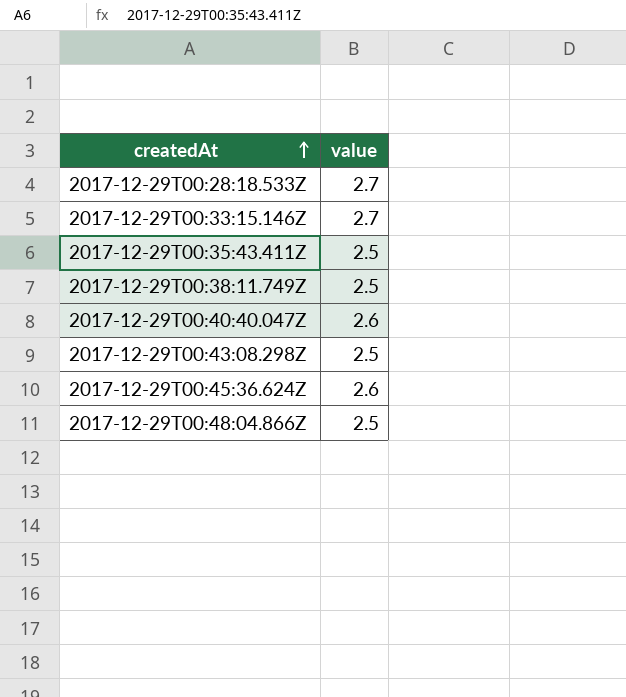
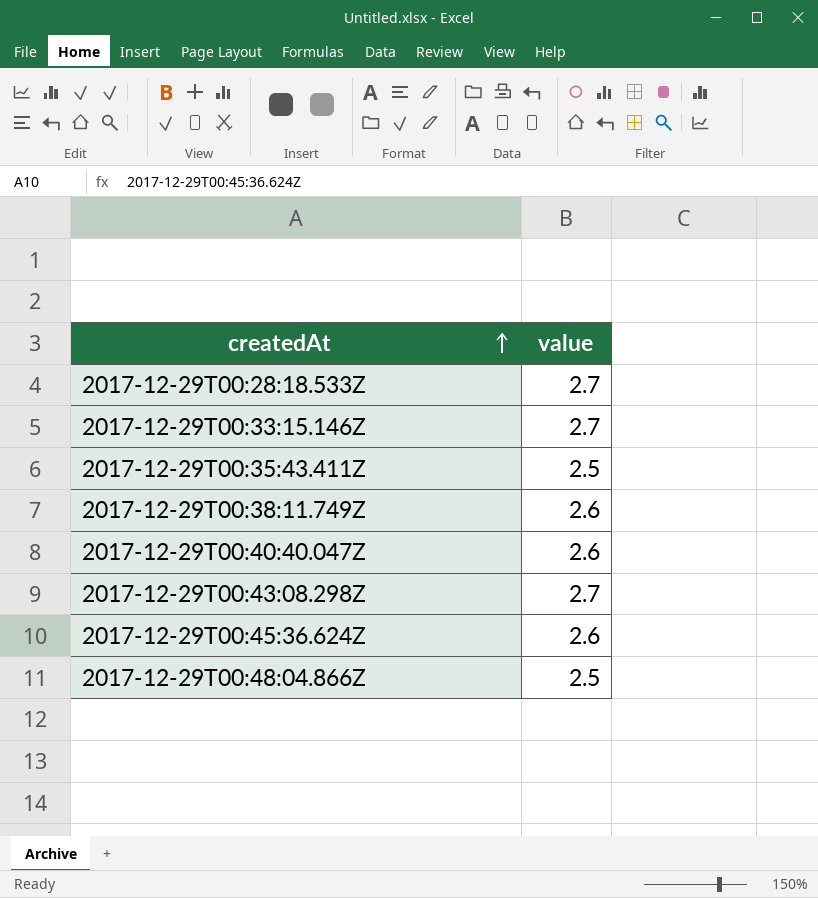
2017-12-29T00:38:11.749Z | value: 2.5 -> 2.6
2017-12-29T00:43:08.298Z | value: 2.5 -> 2.7

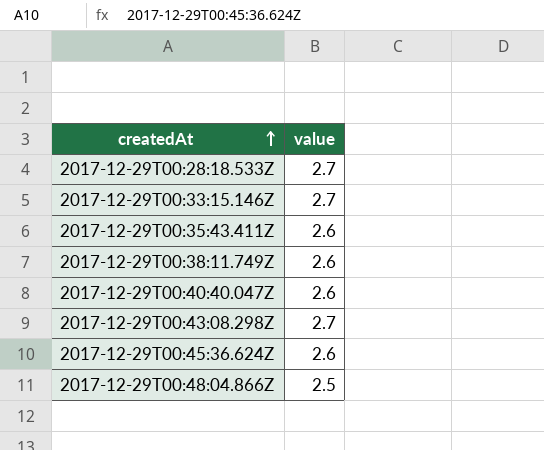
2017-12-29T00:35:43.411Z | value: 2.5 -> 2.6

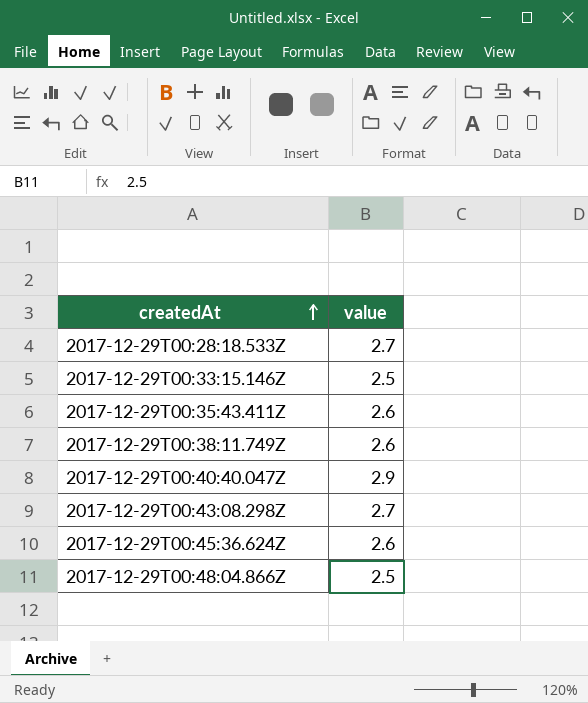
2017-12-29T00:33:15.146Z | value: 2.7 -> 2.5
2017-12-29T00:40:40.047Z | value: 2.6 -> 2.9

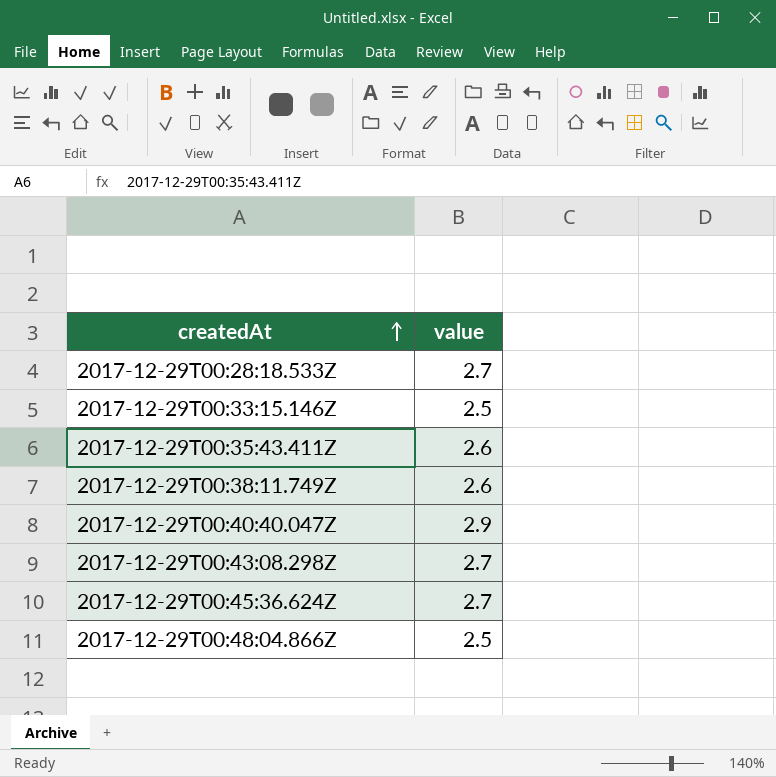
2017-12-29T00:45:36.624Z | value: 2.6 -> 2.7

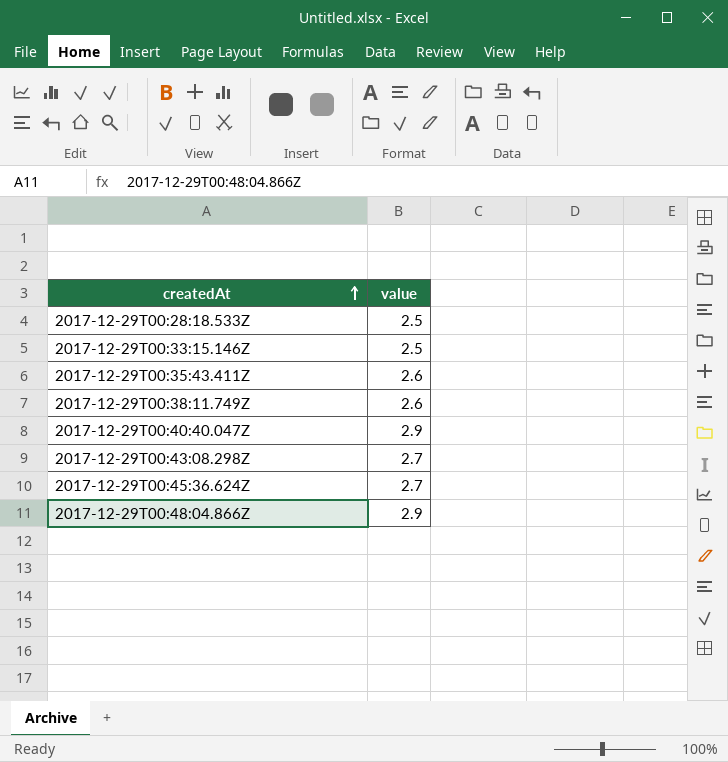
2017-12-29T00:28:18.533Z | value: 2.7 -> 2.5
2017-12-29T00:48:04.866Z | value: 2.5 -> 2.9

